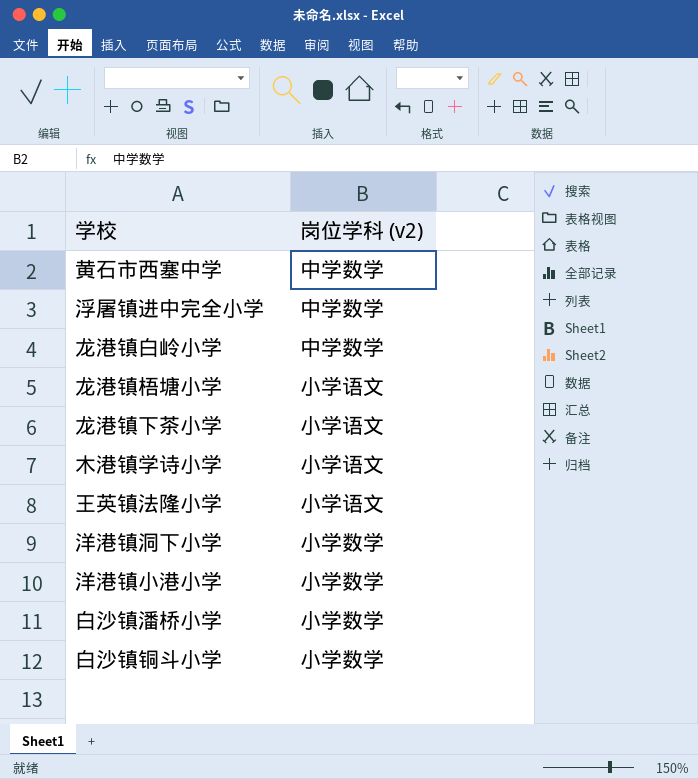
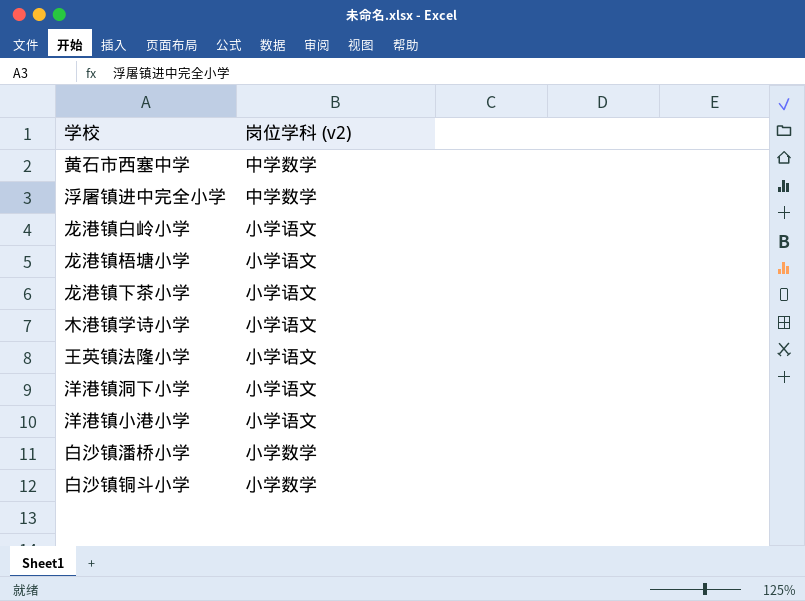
龙港镇白岭小学 | 岗位学科 (v2): 中学数学 -> 小学语文
洋港镇洞下小学 | 岗位学科 (v2): 小学数学 -> 小学语文
洋港镇小港小学 | 岗位学科 (v2): 小学数学 -> 小学语文

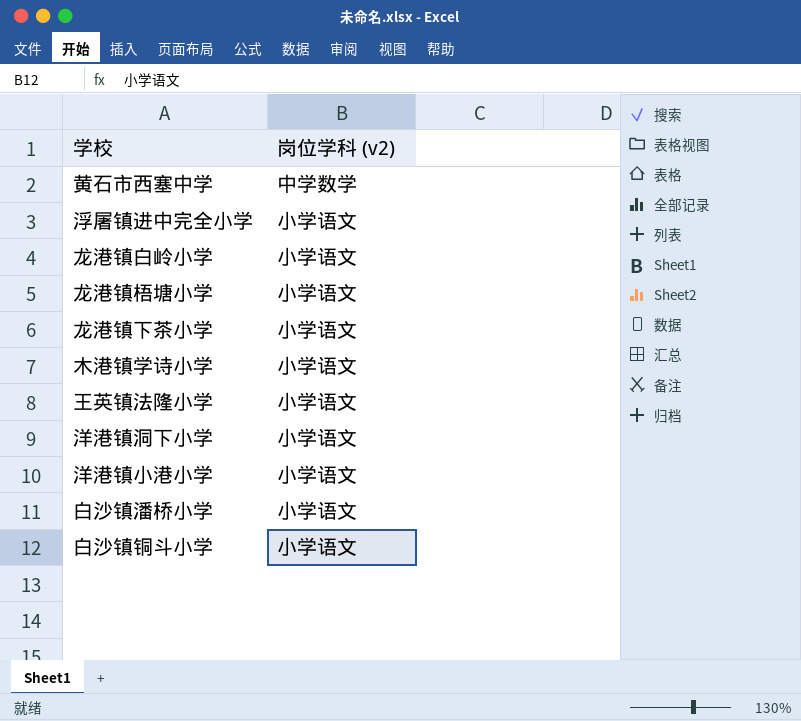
浮屠镇进中完全小学 | 岗位学科 (v2): 中学数学 -> 小学语文
白沙镇潘桥小学 | 岗位学科 (v2): 小学数学 -> 小学语文
白沙镇铜斗小学 | 岗位学科 (v2): 小学数学 -> 小学语文

